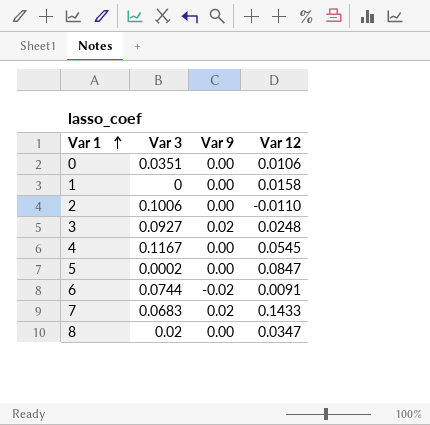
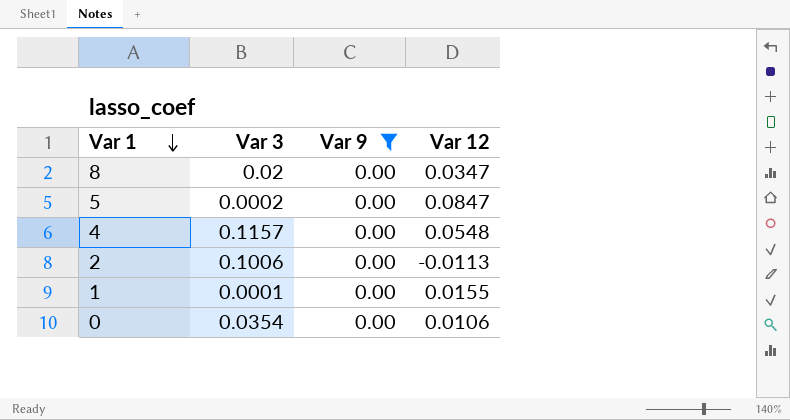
filter: none -> Var 9 = 0.00
row order: Var 1 ascending -> Var 1 descending
4 | Var 3: 0.1167 -> 0.1157
4 | Var 12: 0.0545 -> 0.0548
2 | Var 12: -0.0110 -> -0.0113
1 | Var 3: 0 -> 0.0001
1 | Var 12: 0.0158 -> 0.0155
0 | Var 3: 0.0351 -> 0.0354

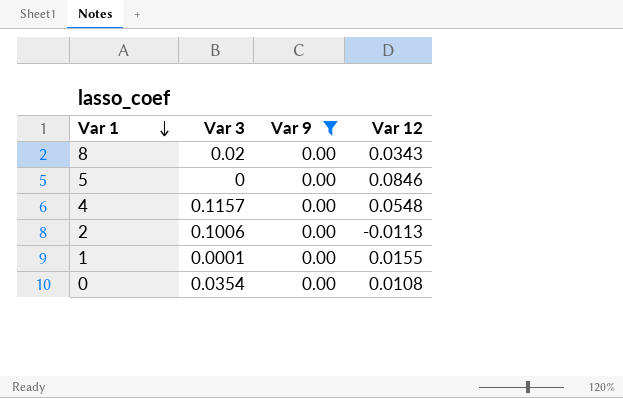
8 | Var 12: 0.0347 -> 0.0343
5 | Var 3: 0.0002 -> 0
5 | Var 12: 0.0847 -> 0.0846
0 | Var 12: 0.0106 -> 0.0108

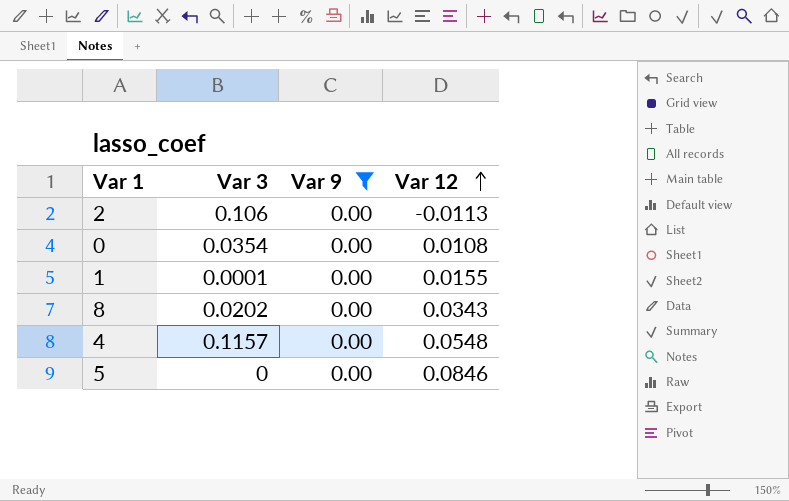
row order: Var 1 descending -> Var 12 ascending
2 | Var 3: 0.1006 -> 0.106
8 | Var 3: 0.02 -> 0.0202

